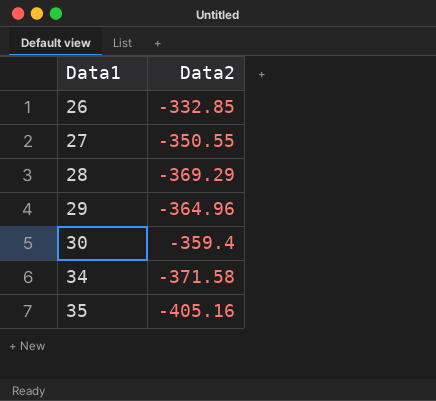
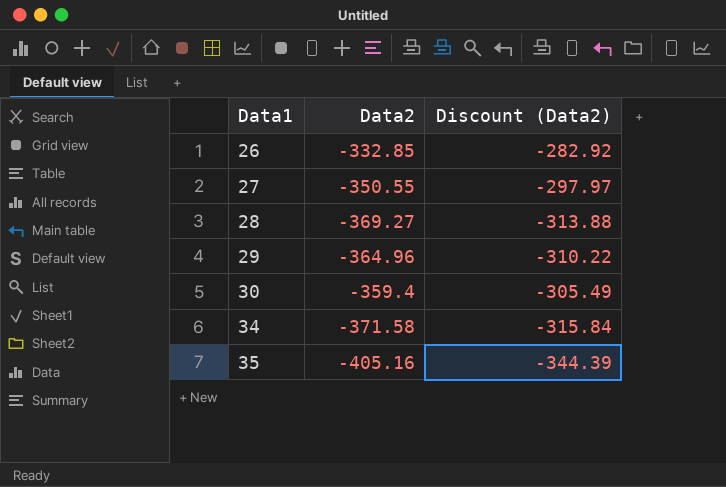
column Discount (Data2) | formula: none -> [Data2] * 0.85
28 | Data2: -369.29 -> -369.27

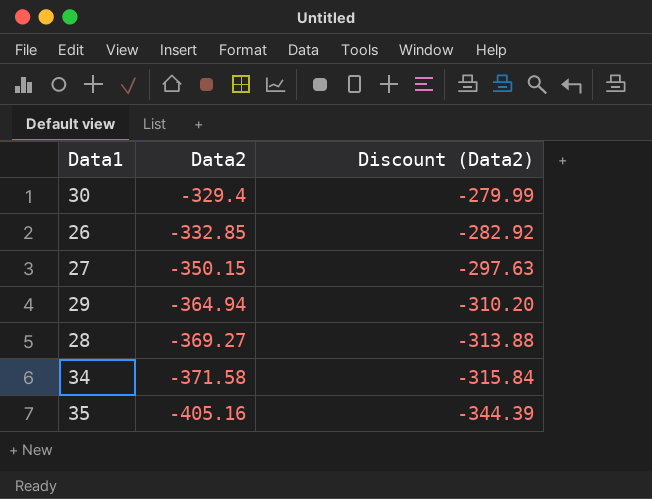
row order: Data1 ascending -> Data2 descending
30 | Data2: -359.4 -> -329.4
30 | Discount (Data2): -305.49 -> -279.99
27 | Data2: -350.55 -> -350.15
27 | Discount (Data2): -297.97 -> -297.63
29 | Data2: -364.96 -> -364.94
29 | Discount (Data2): -310.22 -> -310.20

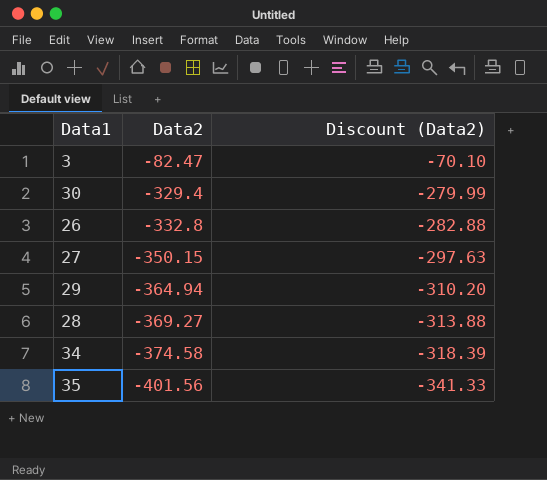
row 3: none -> -82.47 | -70.10
26 | Data2: -332.85 -> -332.8
26 | Discount (Data2): -282.92 -> -282.88
34 | Data2: -371.58 -> -374.58
34 | Discount (Data2): -315.84 -> -318.39
35 | Data2: -405.16 -> -401.56
35 | Discount (Data2): -344.39 -> -341.33

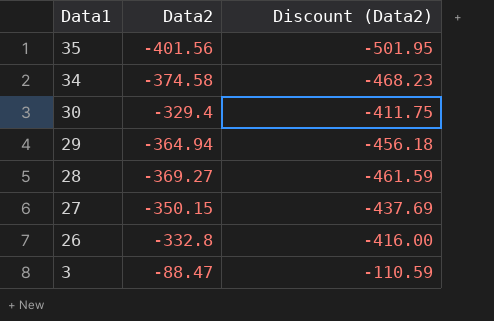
row order: Data2 descending -> Data1 descending
column Discount (Data2) | formula: [Data2] * 0.85 -> [Data2] * 1.25
3 | Data2: -82.47 -> -88.47

